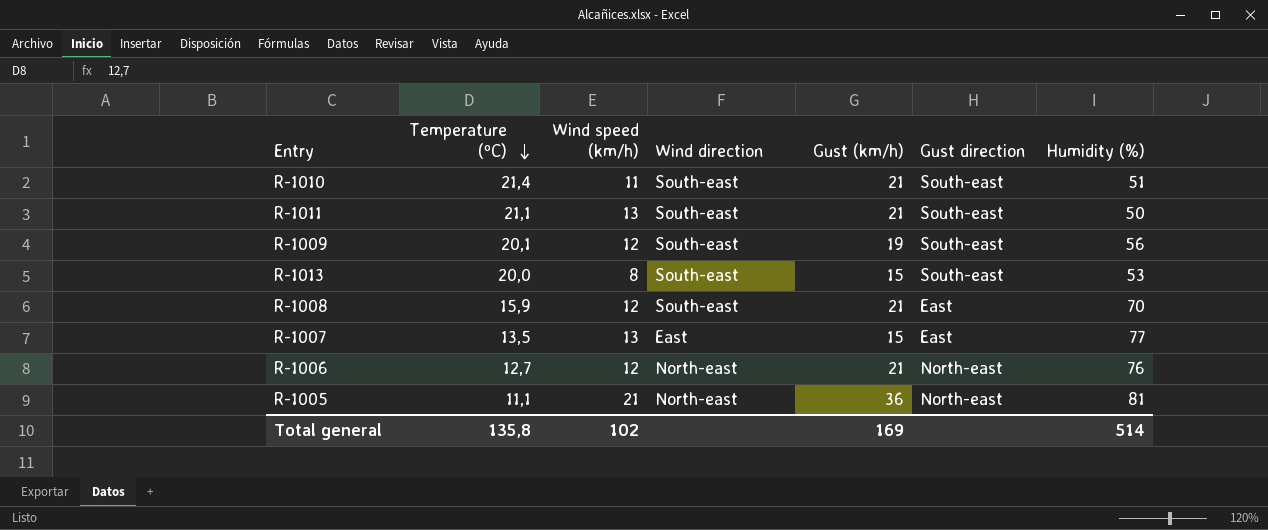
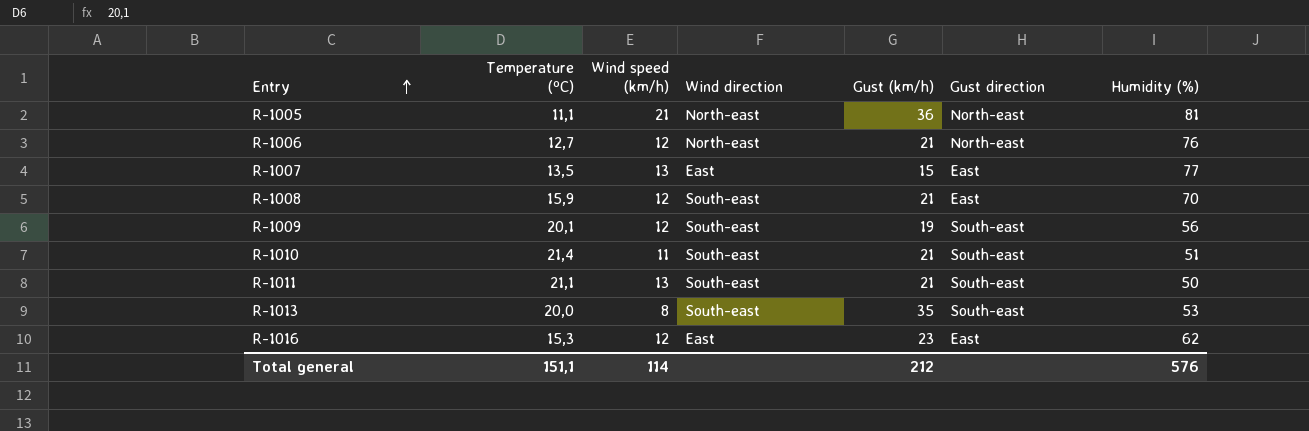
row order: Temperature (ºC) descending -> Entry ascending
R-1013 | Gust (km/h): 15 -> 35
row R-1016: none -> 15,3 | 12 | East | 23 | East | 62
Total general | Temperature (ºC): 135,8 -> 151,1
Total general | Wind speed (km/h): 102 -> 114
Total general | Gust (km/h): 169 -> 212
Total general | Humidity (%): 514 -> 576

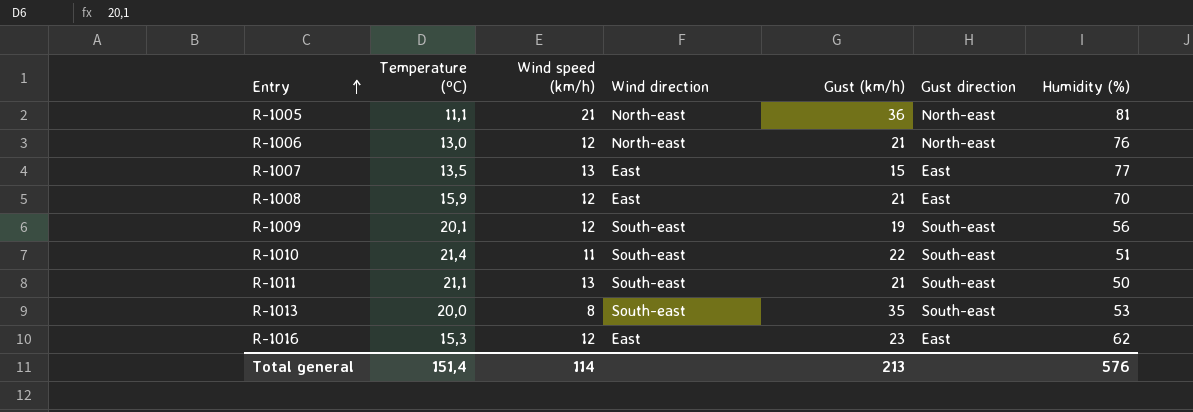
R-1006 | Temperature (ºC): 12,7 -> 13,0
R-1008 | Wind direction: South-east -> East
R-1010 | Gust (km/h): 21 -> 22
Total general | Temperature (ºC): 151,1 -> 151,4
Total general | Gust (km/h): 212 -> 213

